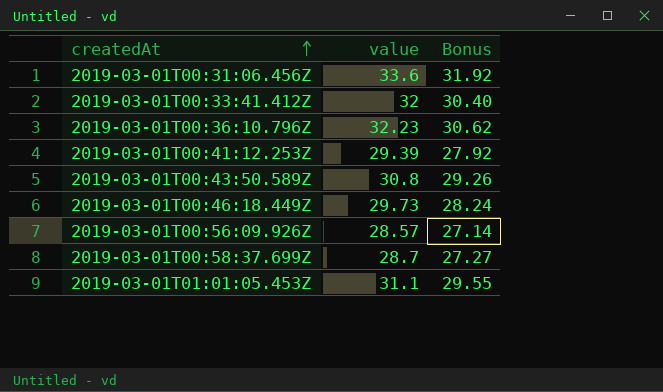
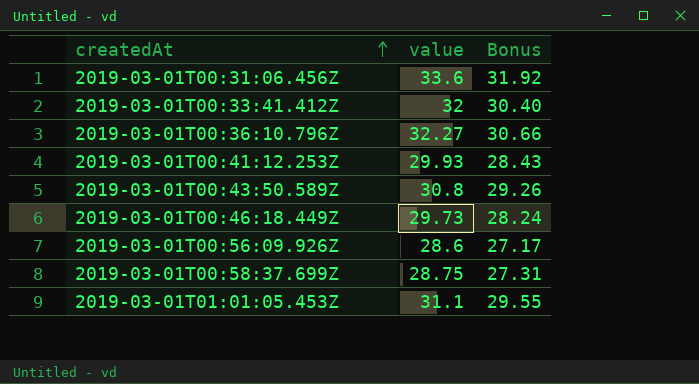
2019-03-01T00:36:10.796Z | value: 32.23 -> 32.27
2019-03-01T00:36:10.796Z | Bonus: 30.62 -> 30.66
2019-03-01T00:41:12.253Z | value: 29.39 -> 29.93
2019-03-01T00:41:12.253Z | Bonus: 27.92 -> 28.43
2019-03-01T00:56:09.926Z | value: 28.57 -> 28.6
2019-03-01T00:56:09.926Z | Bonus: 27.14 -> 27.17
2019-03-01T00:58:37.699Z | value: 28.7 -> 28.75
2019-03-01T00:58:37.699Z | Bonus: 27.27 -> 27.31

